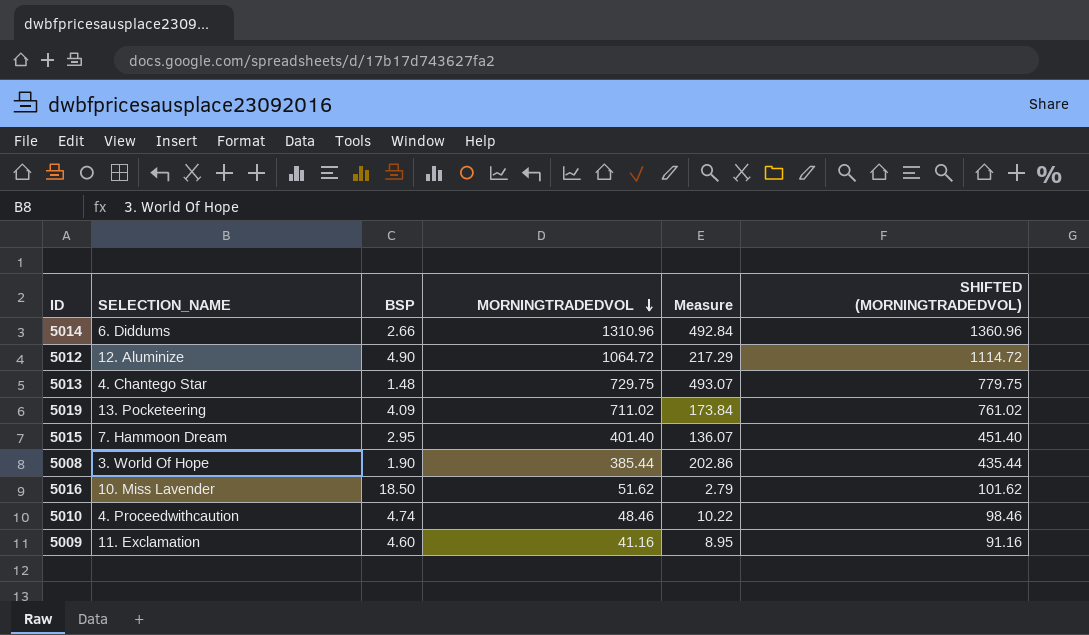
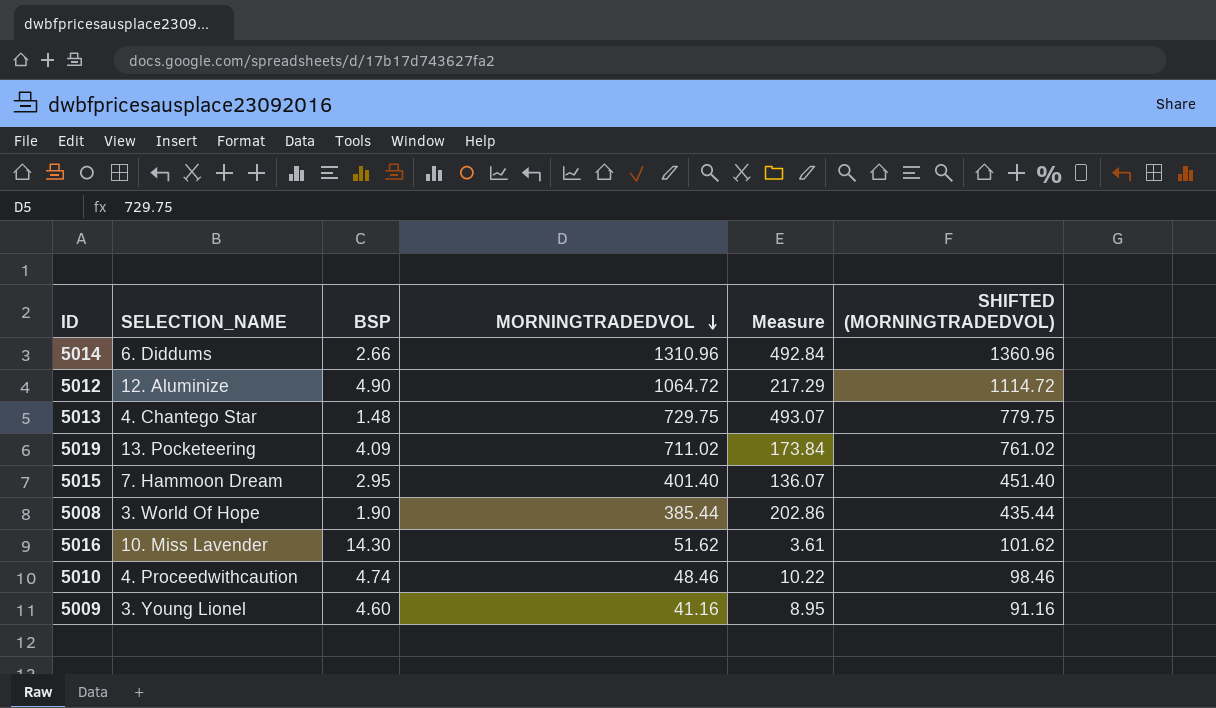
5016 | BSP: 18.50 -> 14.30
5016 | Measure: 2.79 -> 3.61
5009 | SELECTION_NAME: 11. Exclamation -> 3. Young Lionel

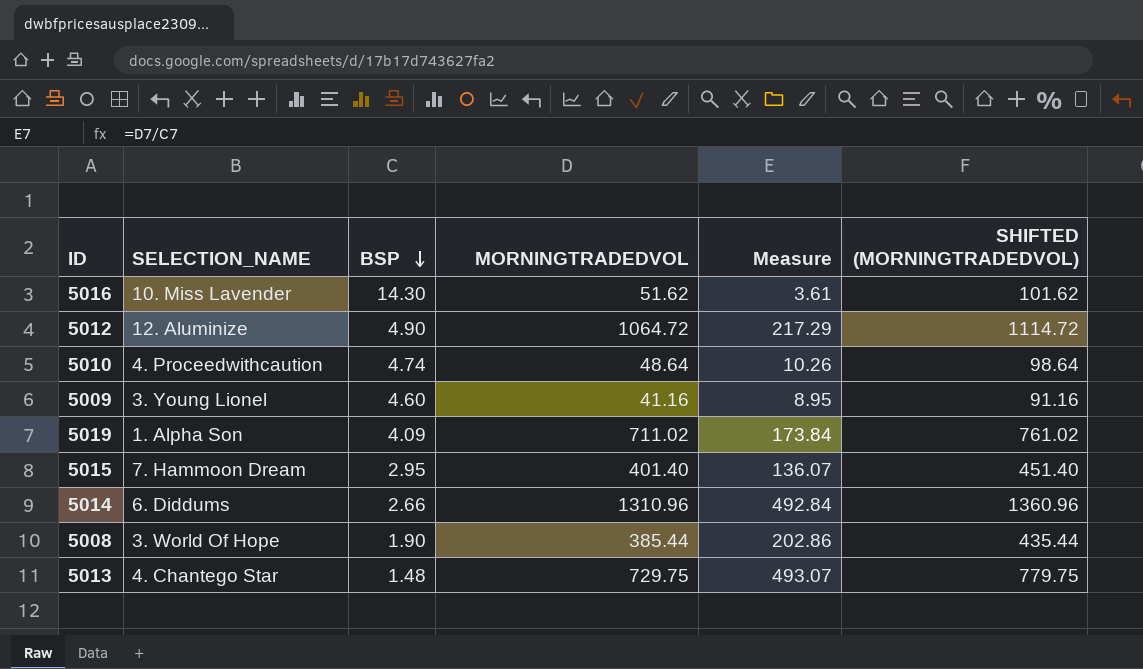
row order: MORNINGTRADEDVOL descending -> BSP descending
5010 | MORNINGTRADEDVOL: 48.46 -> 48.64
5010 | Measure: 10.22 -> 10.26
5010 | SHIFTED (MORNINGTRADEDVOL): 98.46 -> 98.64
5019 | SELECTION_NAME: 13. Pocketeering -> 1. Alpha Son

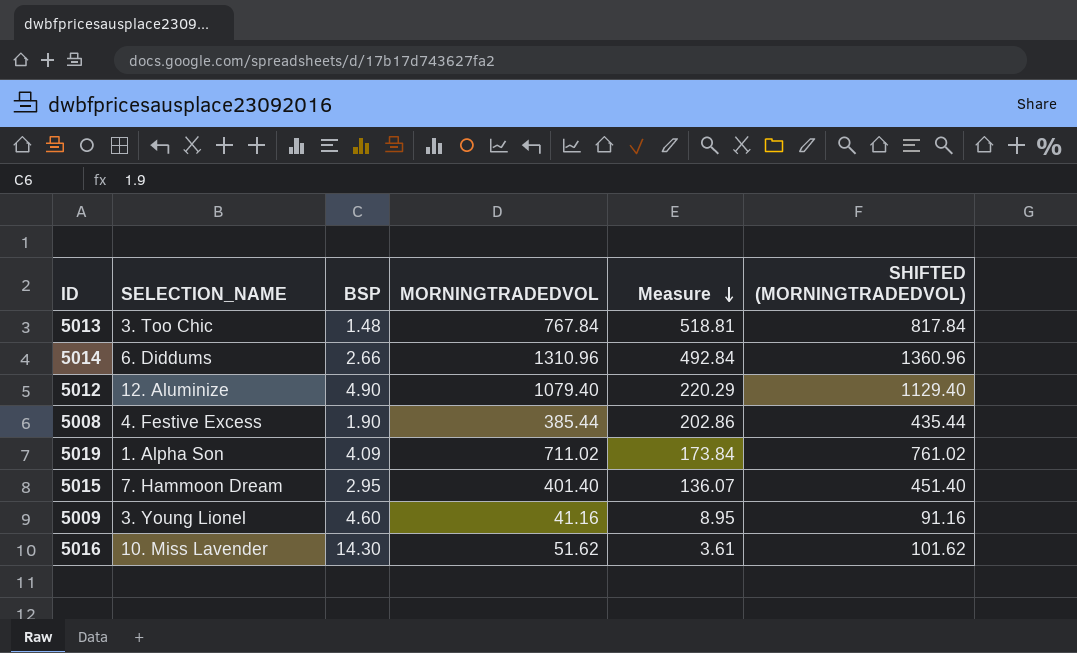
row order: BSP descending -> Measure descending
row 5010: 4. Proceedwithcaution | 4.74 | 48.64 | 10.26 | 98.64 -> none
5013 | SELECTION_NAME: 4. Chantego Star -> 3. Too Chic
5013 | MORNINGTRADEDVOL: 729.75 -> 767.84
5013 | Measure: 493.07 -> 518.81
5013 | SHIFTED (MORNINGTRADEDVOL): 779.75 -> 817.84
5012 | MORNINGTRADEDVOL: 1064.72 -> 1079.40
5012 | Measure: 217.29 -> 220.29
5012 | SHIFTED (MORNINGTRADEDVOL): 1114.72 -> 1129.40
5008 | SELECTION_NAME: 3. World Of Hope -> 4. Festive Excess

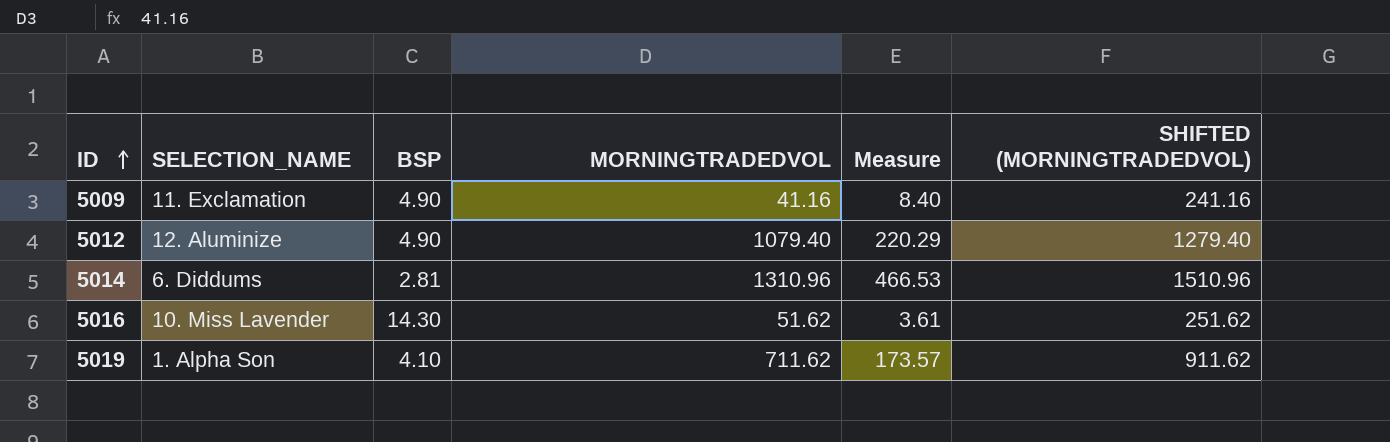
row order: Measure descending -> ID ascending
column SHIFTED (MORNINGTRADEDVOL) | formula: [MORNINGTRADEDVOL] + 50 -> [MORNINGTRADEDVOL] + 200
row 5013: 3. Too Chic | 1.48 | 767.84 | 518.81 | 817.84 -> none
row 5008: 4. Festive Excess | 1.90 | 385.44 | 202.86 | 435.44 -> none
row 5015: 7. Hammoon Dream | 2.95 | 401.40 | 136.07 | 451.40 -> none
5009 | SELECTION_NAME: 3. Young Lionel -> 11. Exclamation
5009 | BSP: 4.60 -> 4.90
5009 | Measure: 8.95 -> 8.40
5014 | BSP: 2.66 -> 2.81
5014 | Measure: 492.84 -> 466.53
5019 | BSP: 4.09 -> 4.10
5019 | MORNINGTRADEDVOL: 711.02 -> 711.62
5019 | Measure: 173.84 -> 173.57

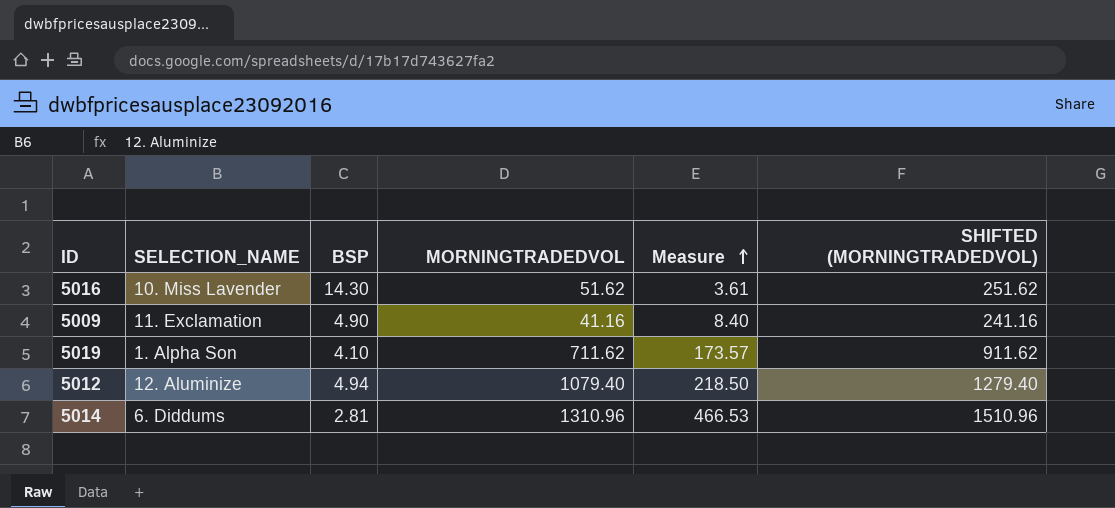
row order: ID ascending -> Measure ascending
5012 | BSP: 4.90 -> 4.94
5012 | Measure: 220.29 -> 218.50

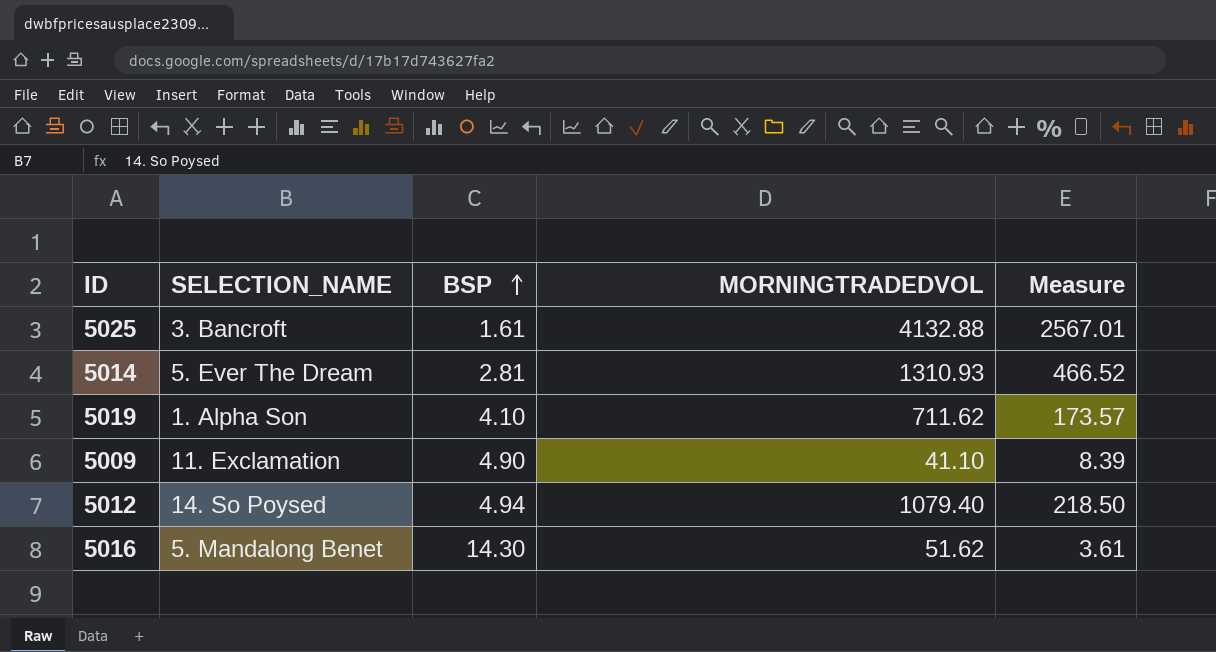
row order: Measure ascending -> BSP ascending
column SHIFTED (MORNINGTRADEDVOL) | formula: [MORNINGTRADEDVOL] + 200 -> none
row 5025: none -> 3. Bancroft | 1.61 | 4132.88 | 2567.01
5014 | SELECTION_NAME: 6. Diddums -> 5. Ever The Dream
5014 | MORNINGTRADEDVOL: 1310.96 -> 1310.93
5014 | Measure: 466.53 -> 466.52
5009 | MORNINGTRADEDVOL: 41.16 -> 41.10
5009 | Measure: 8.40 -> 8.39
5012 | SELECTION_NAME: 12. Aluminize -> 14. So Poysed
5016 | SELECTION_NAME: 10. Miss Lavender -> 5. Mandalong Benet

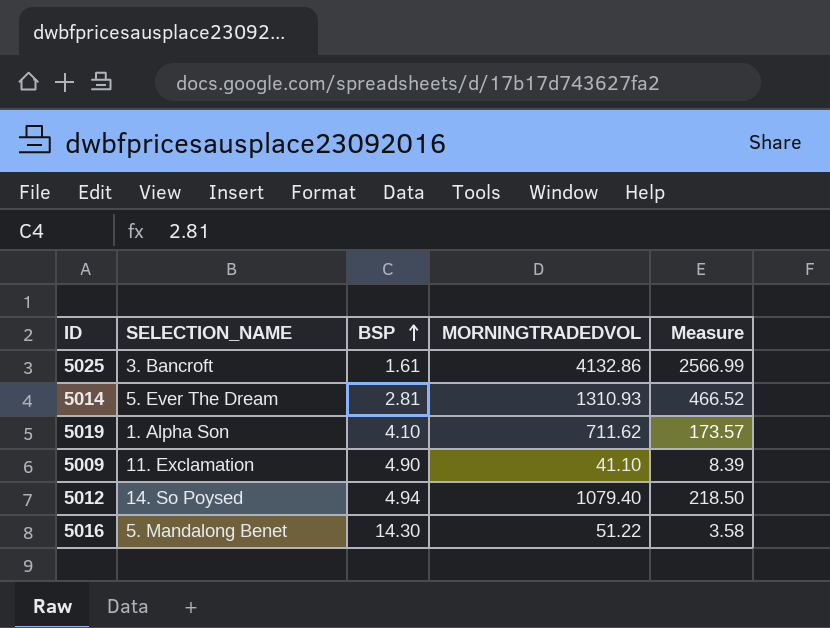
5025 | MORNINGTRADEDVOL: 4132.88 -> 4132.86
5025 | Measure: 2567.01 -> 2566.99
5016 | MORNINGTRADEDVOL: 51.62 -> 51.22
5016 | Measure: 3.61 -> 3.58

